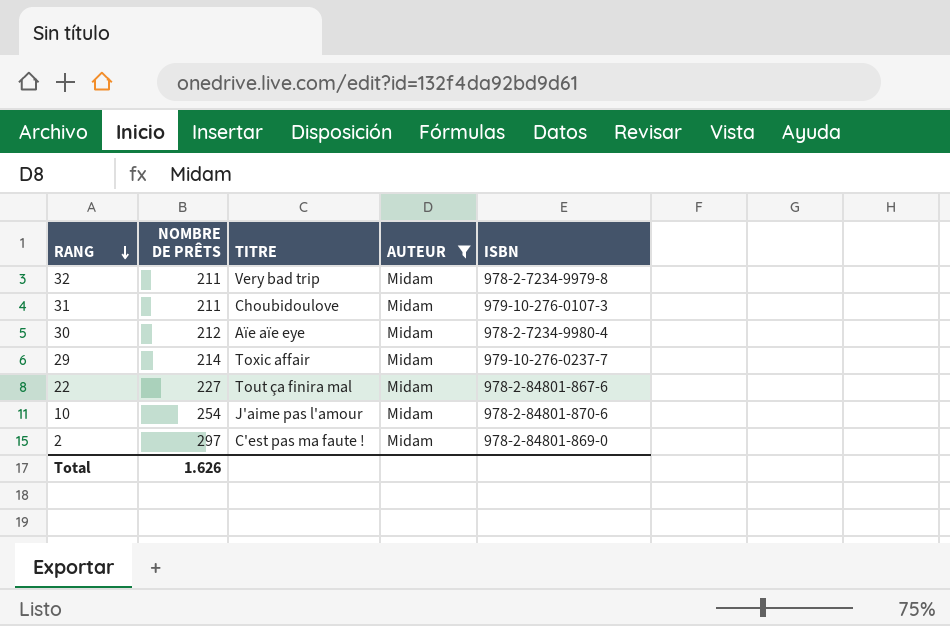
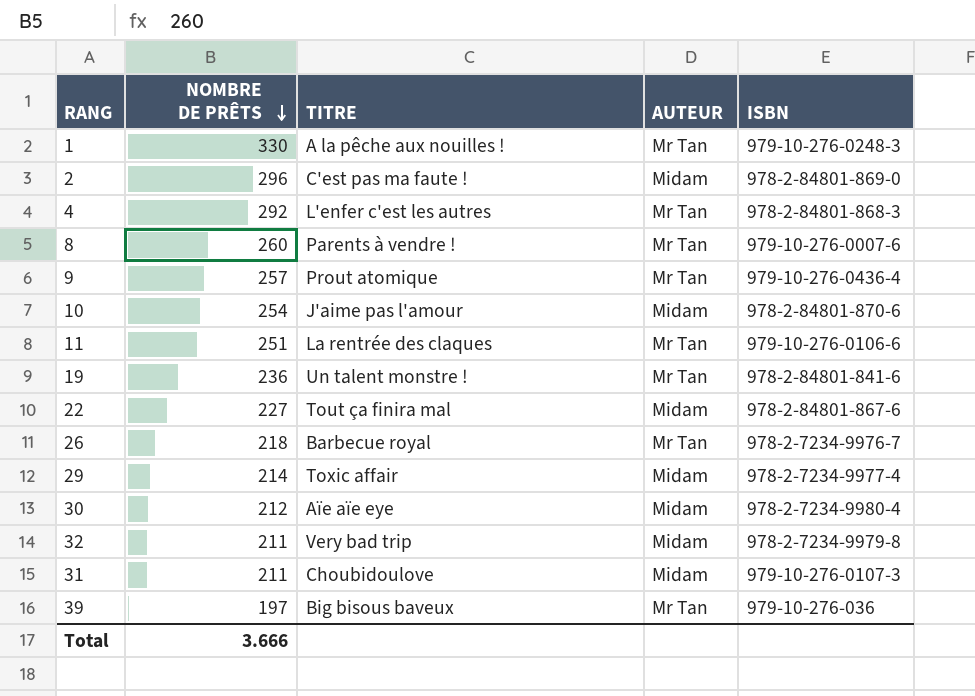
filter: AUTEUR = Midam -> none
row order: RANG descending -> NOMBRE DE PRÊTS descending
2 | NOMBRE DE PRÊTS: 297 -> 296
29 | ISBN: 979-10-276-0237-7 -> 978-2-7234-9977-4
Total | NOMBRE DE PRÊTS: 1.626 -> 3.666

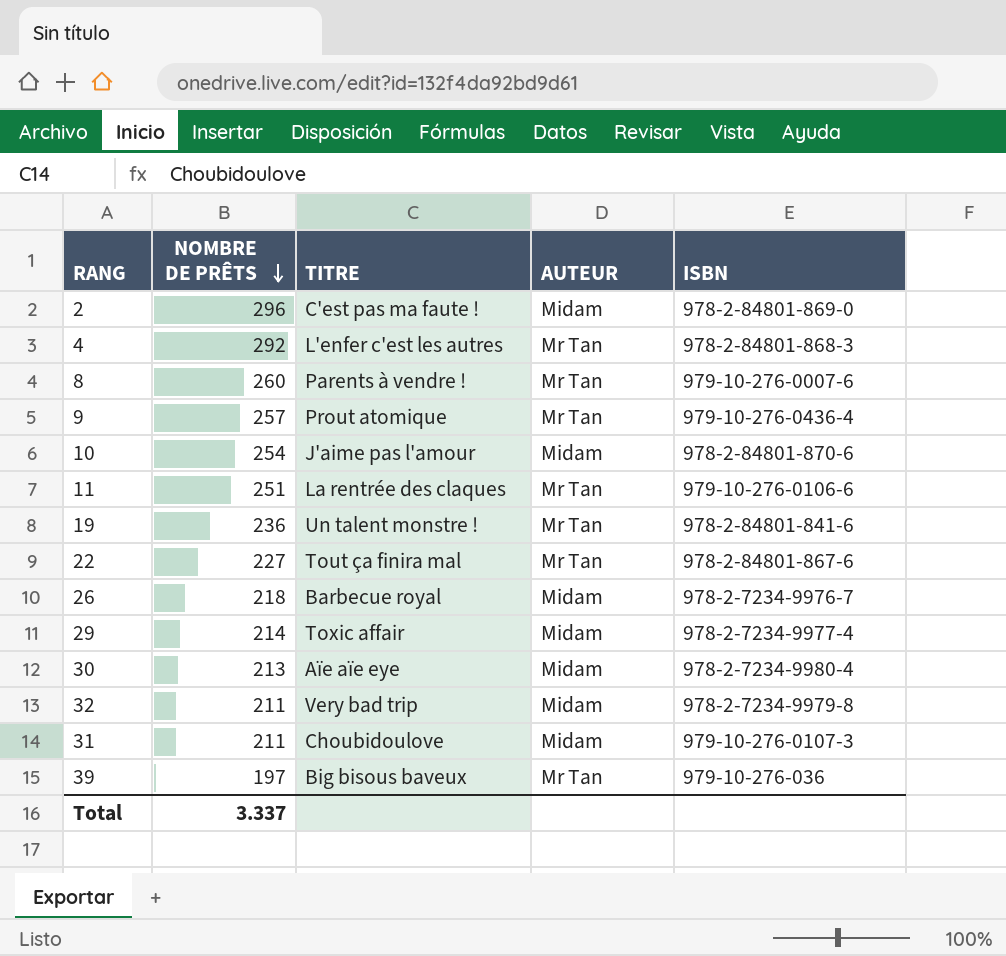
row 1: 330 | A la pêche aux nouilles ! | Mr Tan | 979-10-276-0248-3 -> none
22 | AUTEUR: Midam -> Mr Tan
26 | AUTEUR: Mr Tan -> Midam
30 | NOMBRE DE PRÊTS: 212 -> 213
Total | NOMBRE DE PRÊTS: 3.666 -> 3.337

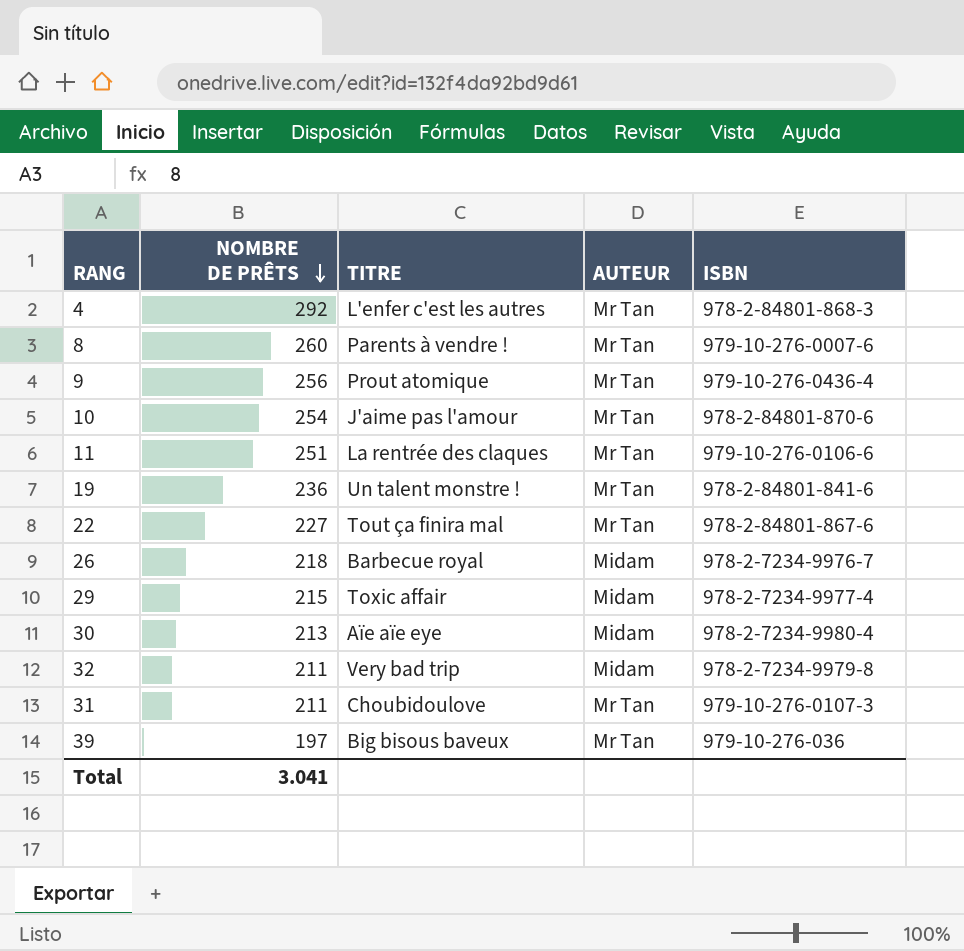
row 2: 296 | C'est pas ma faute ! | Midam | 978-2-84801-869-0 -> none
9 | NOMBRE DE PRÊTS: 257 -> 256
10 | AUTEUR: Midam -> Mr Tan
29 | NOMBRE DE PRÊTS: 214 -> 215
31 | AUTEUR: Midam -> Mr Tan
Total | NOMBRE DE PRÊTS: 3.337 -> 3.041

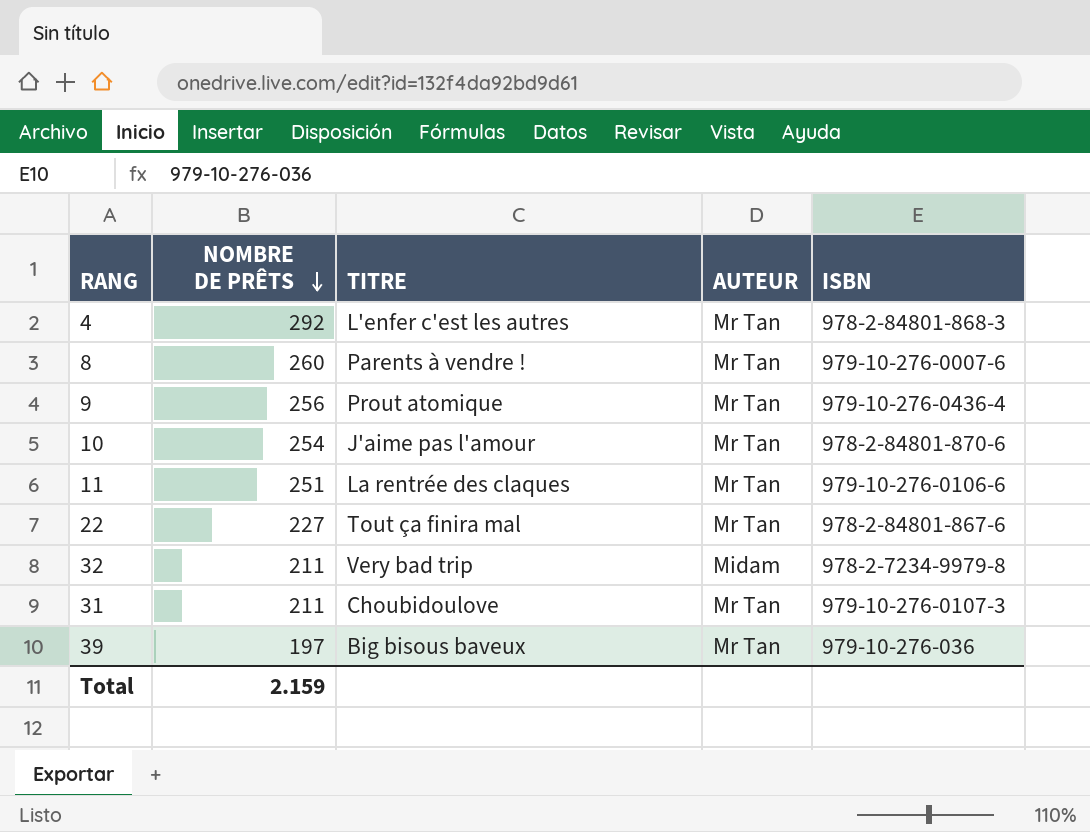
row 19: 236 | Un talent monstre ! | Mr Tan | 978-2-84801-841-6 -> none
row 26: 218 | Barbecue royal | Midam | 978-2-7234-9976-7 -> none
row 29: 215 | Toxic affair | Midam | 978-2-7234-9977-4 -> none
row 30: 213 | Aïe aïe eye | Midam | 978-2-7234-9980-4 -> none
Total | NOMBRE DE PRÊTS: 3.041 -> 2.159

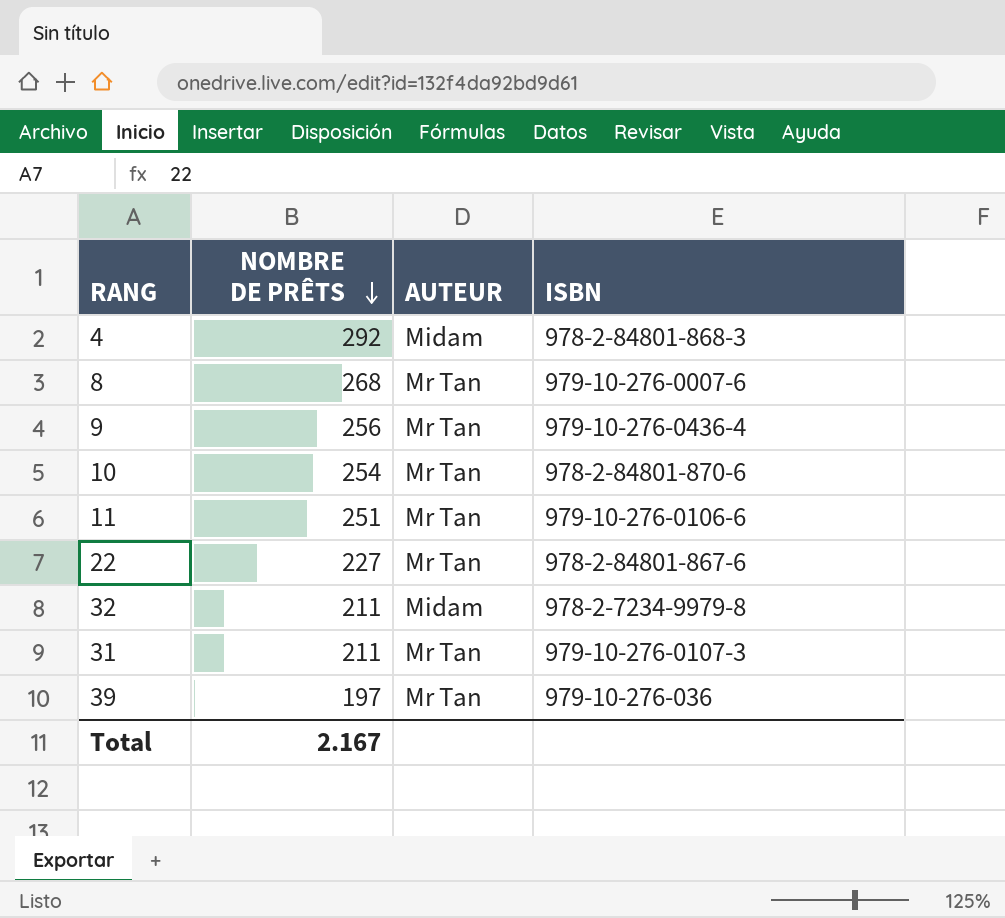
column TITRE | position: 3 -> none
4 | AUTEUR: Mr Tan -> Midam
8 | NOMBRE DE PRÊTS: 260 -> 268
Total | NOMBRE DE PRÊTS: 2.159 -> 2.167

